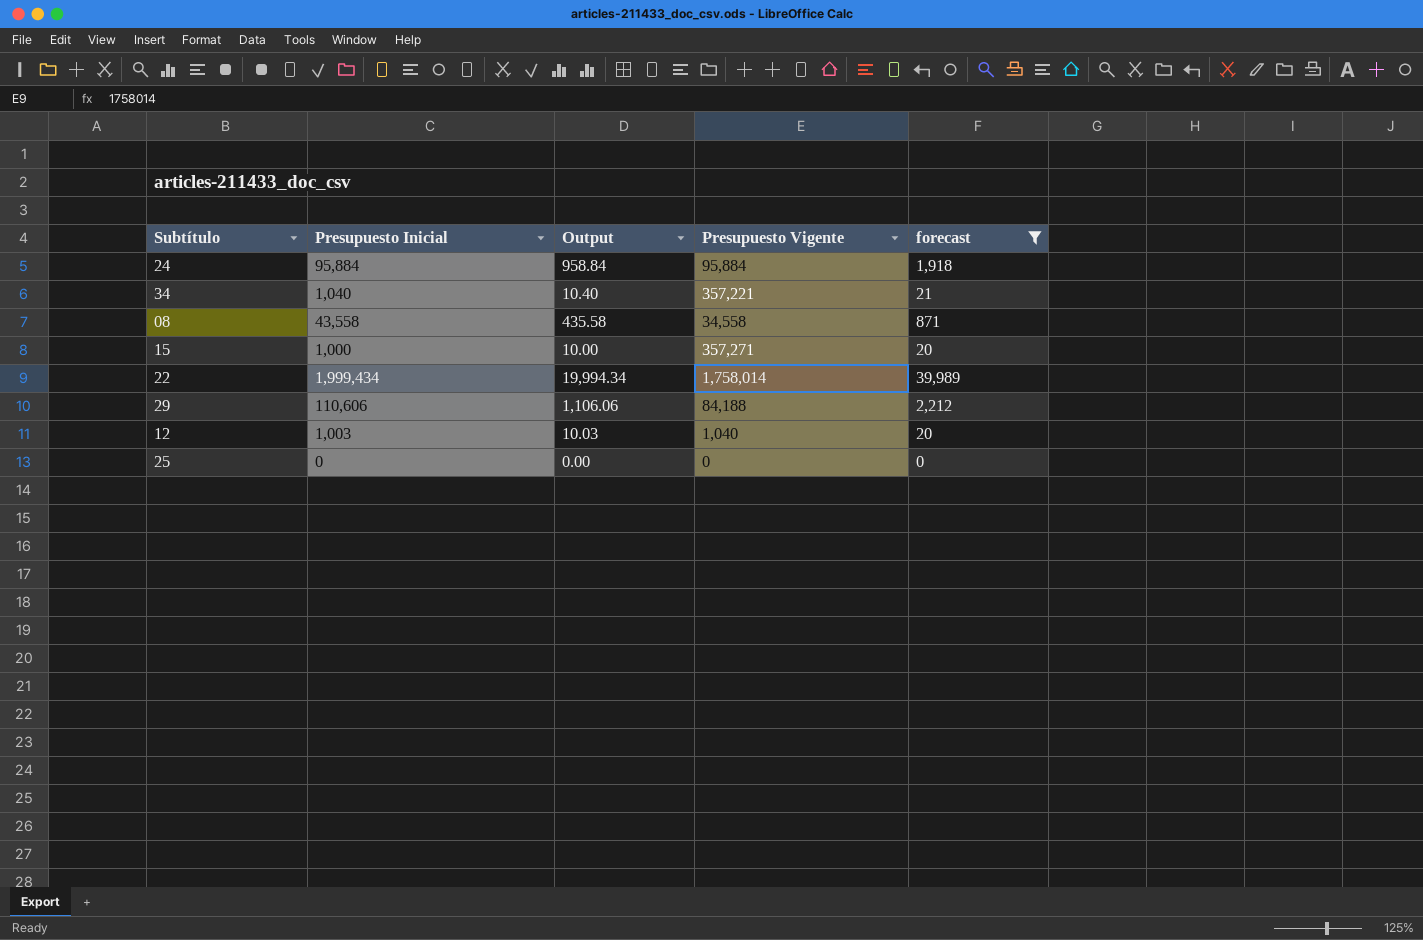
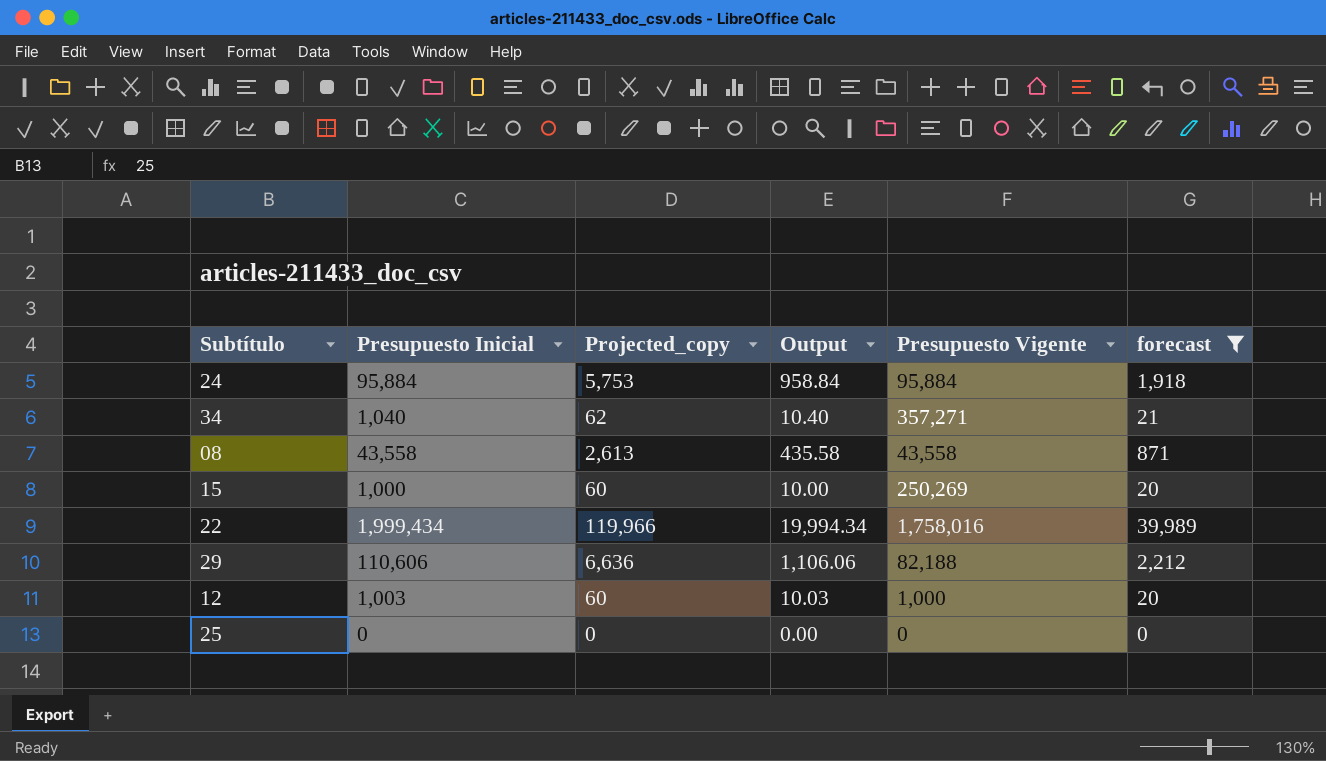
column Projected_copy | formula: none -> [Presupuesto Inicial] * 0.06
34 | Presupuesto Vigente: 357,221 -> 357,271
08 | Presupuesto Vigente: 34,558 -> 43,558
15 | Presupuesto Vigente: 357,271 -> 250,269
22 | Presupuesto Vigente: 1,758,014 -> 1,758,016
29 | Presupuesto Vigente: 84,188 -> 82,188
12 | Presupuesto Vigente: 1,040 -> 1,000

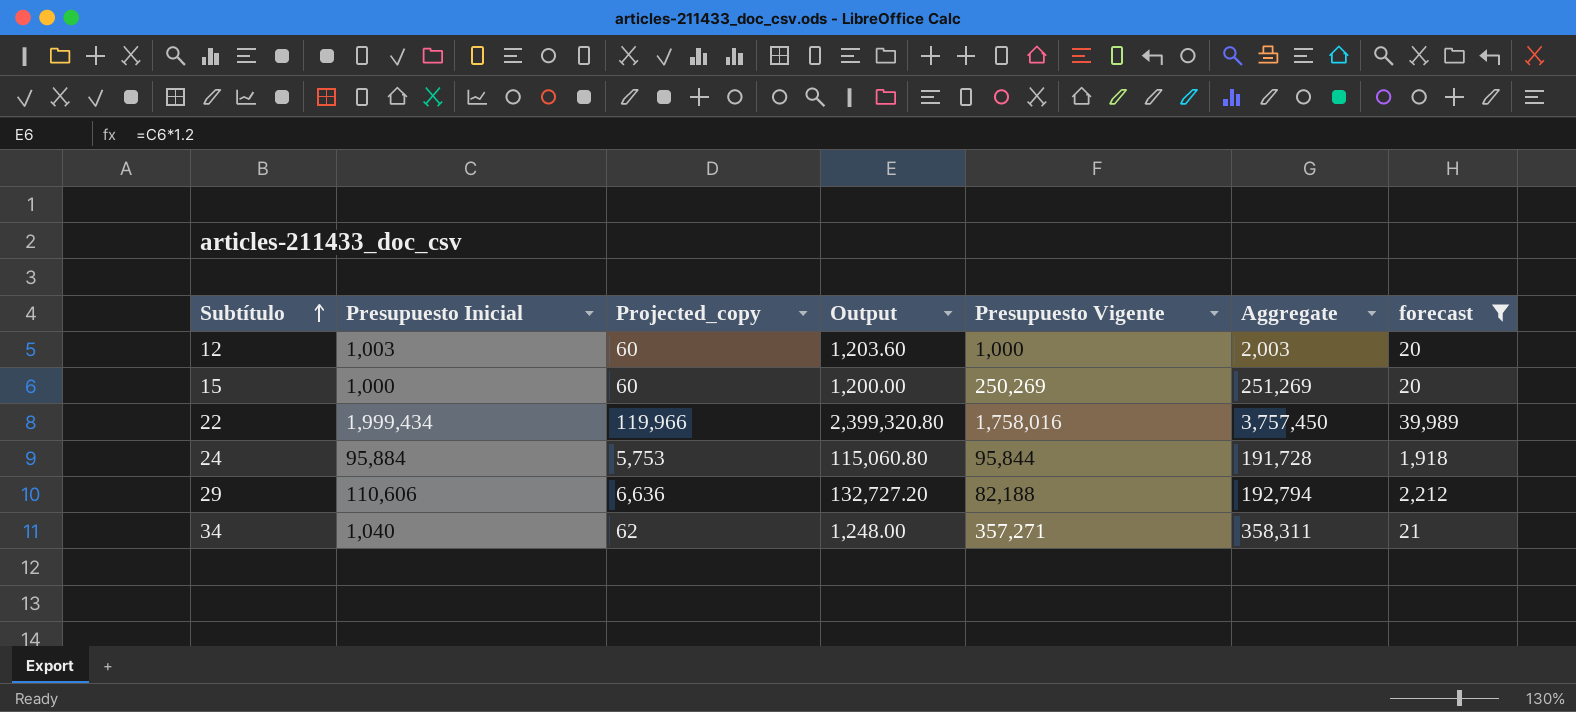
row order: none -> Subtítulo ascending
column Output | formula: [Presupuesto Inicial] * 0.01 -> [Presupuesto Inicial] * 1.2
column Aggregate | formula: none -> [Presupuesto Inicial] + [Presupuesto Vigente]
row 08: 43,558 | 2,613 | 435.58 | 43,558 | 871 -> none
row 25: 0 | 0 | 0.00 | 0 | 0 -> none
24 | Presupuesto Vigente: 95,884 -> 95,844

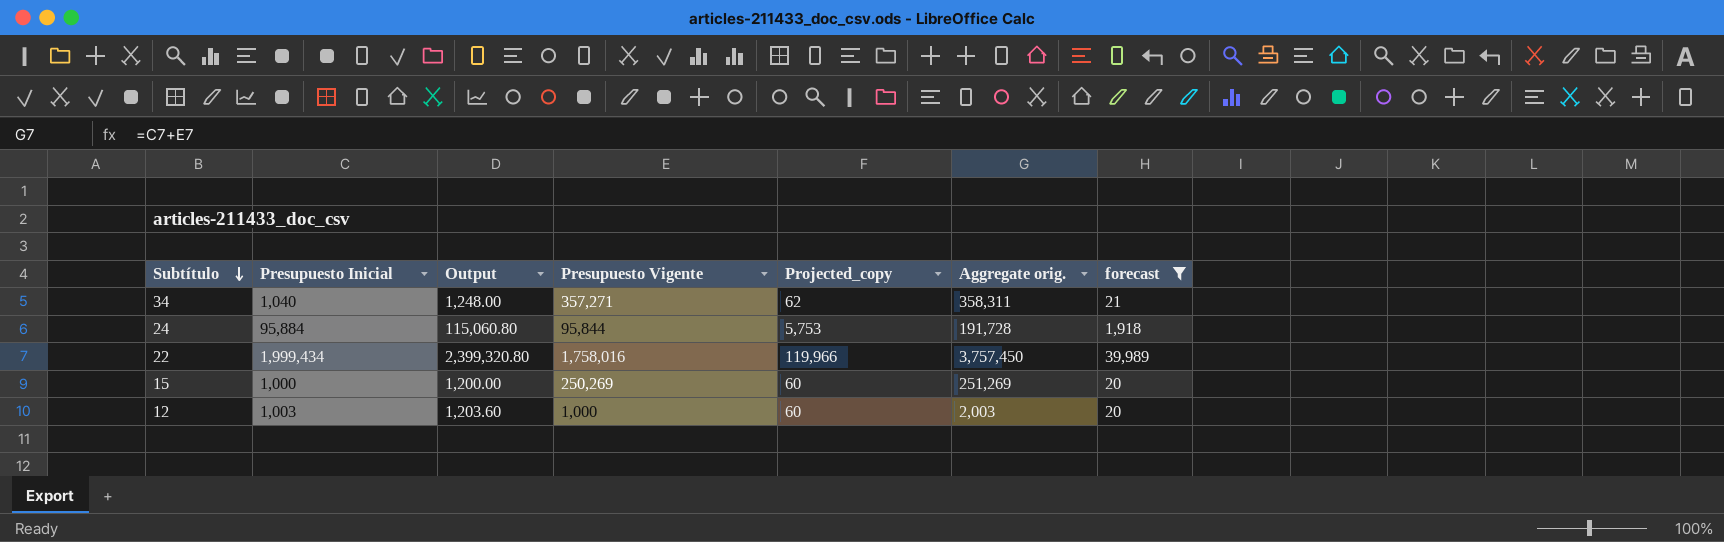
row order: Subtítulo ascending -> Subtítulo descending
column Projected_copy | position: 3 -> 5
column name: Aggregate -> Aggregate orig.
row 29: 110,606 | 6,636 | 132,727.20 | 82,188 | 192,794 | 2,212 -> none

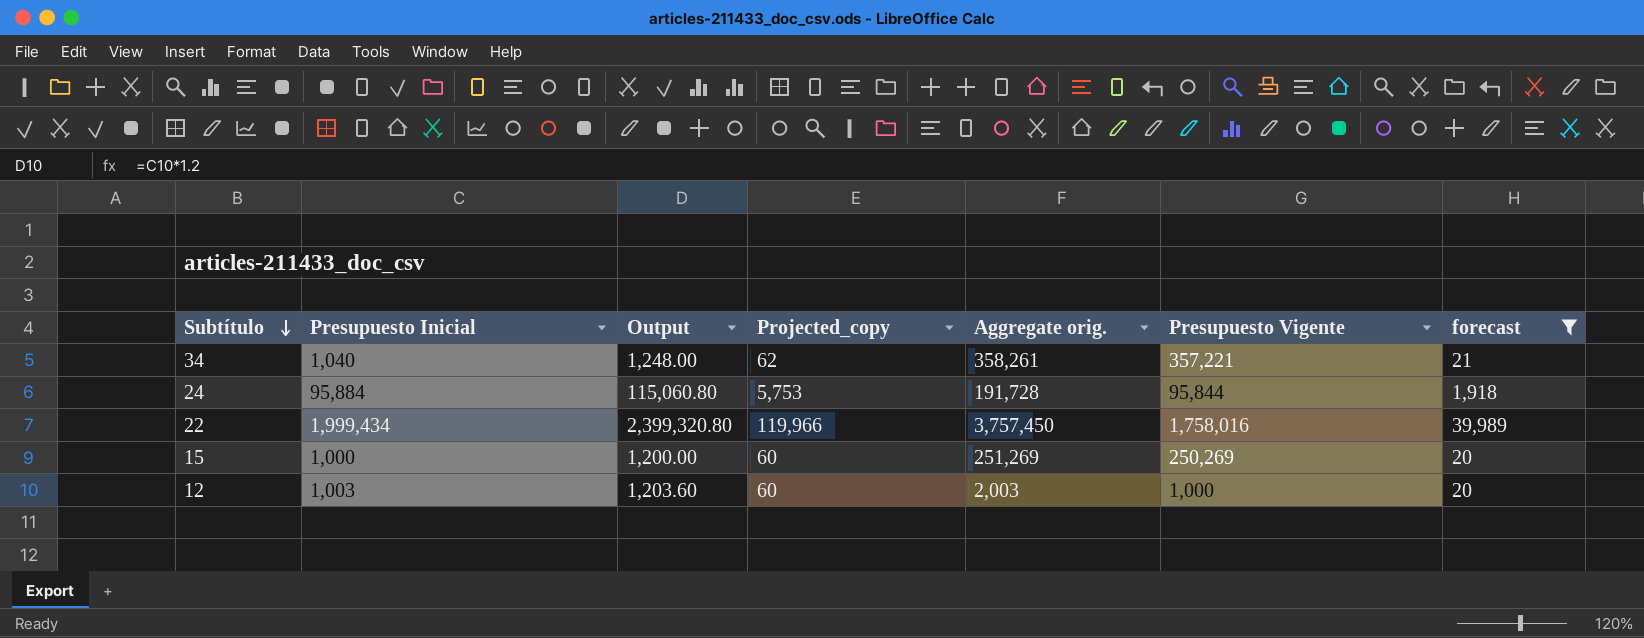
column Presupuesto Vigente | position: 4 -> 6
34 | Aggregate orig.: 358,311 -> 358,261
34 | Presupuesto Vigente: 357,271 -> 357,221

